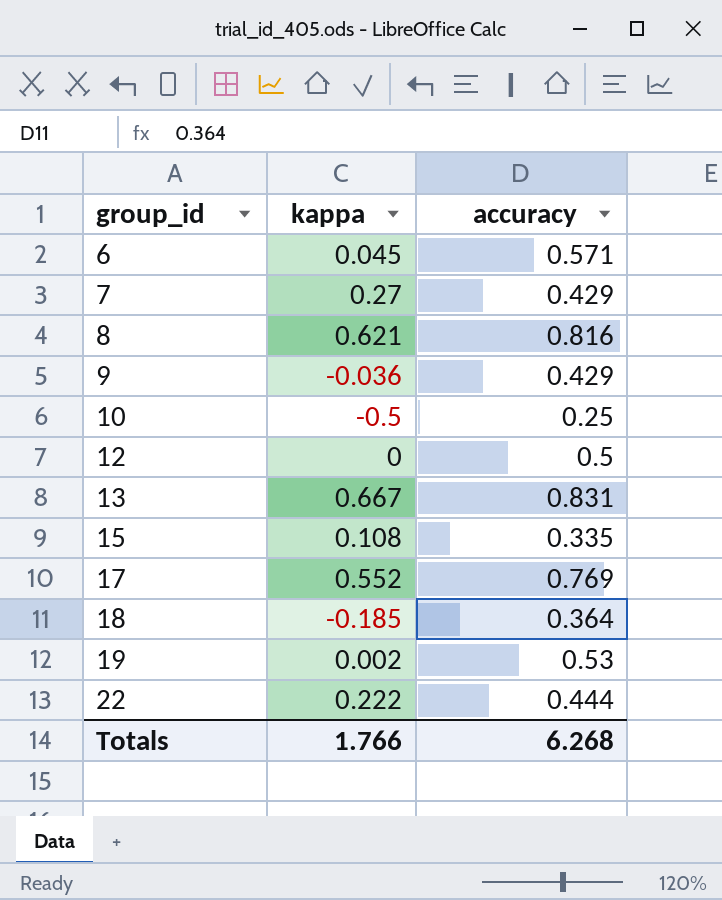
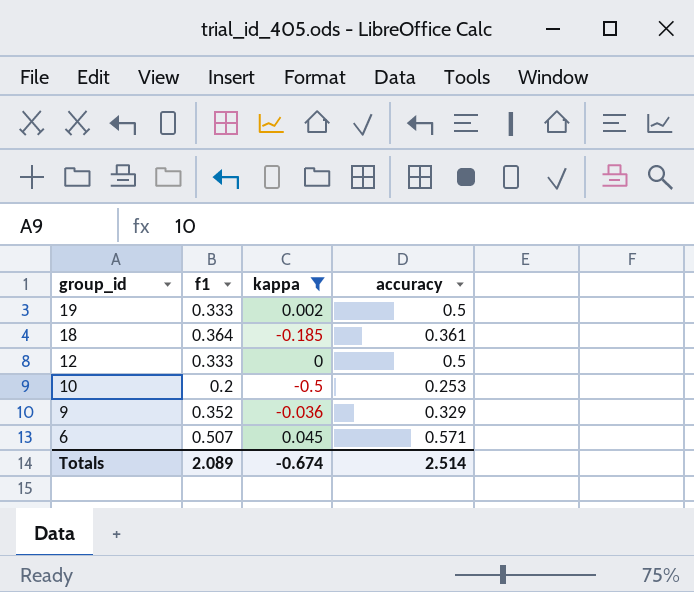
filter: none -> kappa <= 0.045
row order: group_id ascending -> group_id descending
column f1 | position: none -> 2
19 | accuracy: 0.53 -> 0.5
18 | accuracy: 0.364 -> 0.361
10 | accuracy: 0.25 -> 0.253
9 | accuracy: 0.429 -> 0.329
Totals | kappa: 1.766 -> -0.674
Totals | accuracy: 6.268 -> 2.514

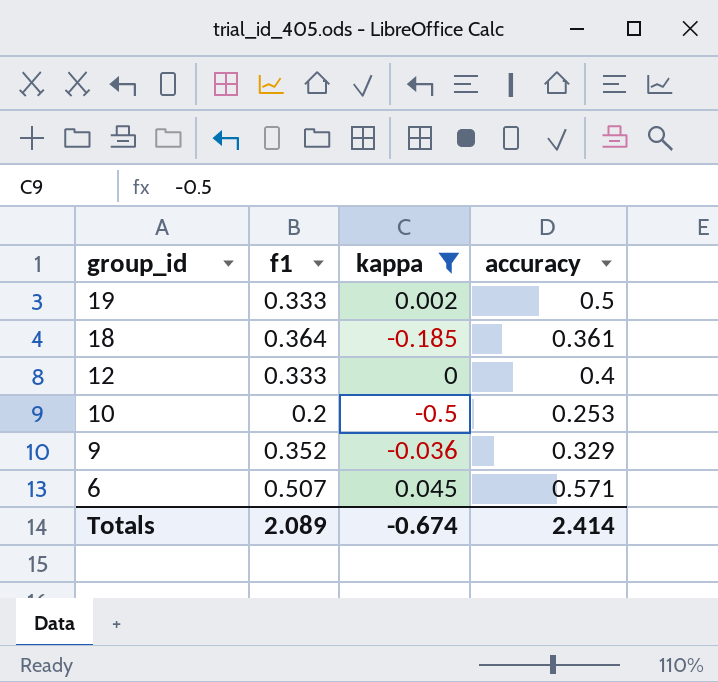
12 | accuracy: 0.5 -> 0.4
Totals | accuracy: 2.514 -> 2.414

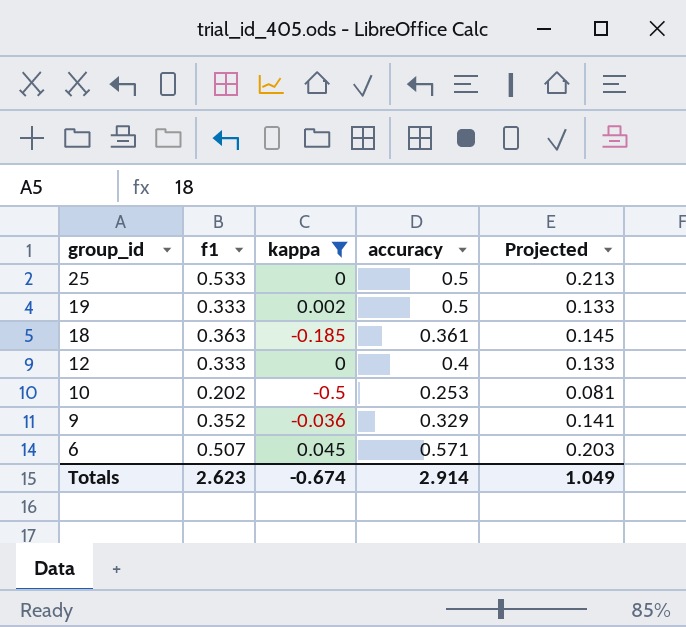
column Projected | formula: none -> [f1] * 0.4
row 25: none -> 0.533 | 0 | 0.5 | 0.213
18 | f1: 0.364 -> 0.363
10 | f1: 0.2 -> 0.202
Totals | f1: 2.089 -> 2.623
Totals | accuracy: 2.414 -> 2.914

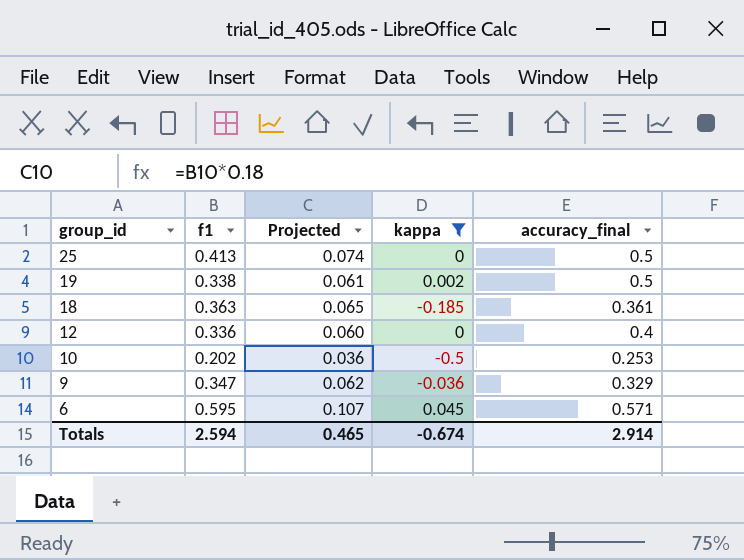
column Projected | formula: [f1] * 0.4 -> [f1] * 0.18
column Projected | position: 5 -> 3
column name: accuracy -> accuracy_final
25 | f1: 0.533 -> 0.413
19 | f1: 0.333 -> 0.338
12 | f1: 0.333 -> 0.336
9 | f1: 0.352 -> 0.347
6 | f1: 0.507 -> 0.595
Totals | f1: 2.623 -> 2.594
Totals | Projected: 1.049 -> 0.465

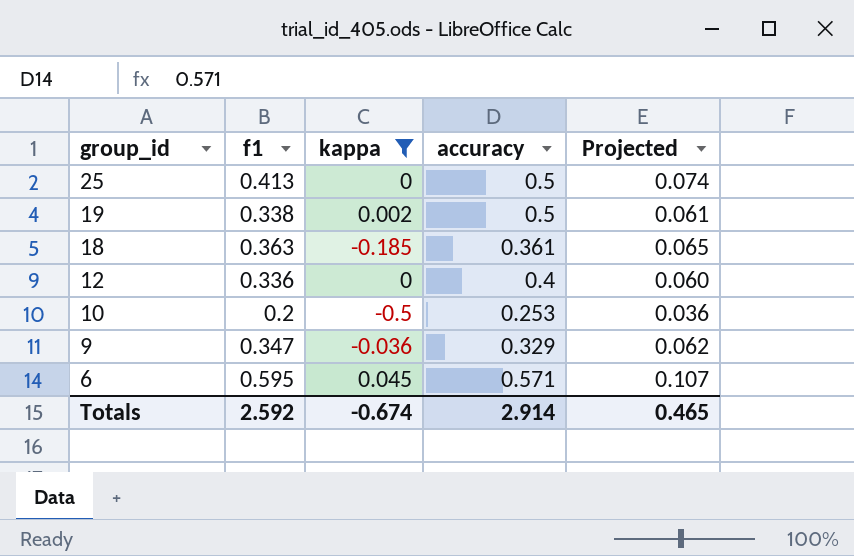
column name: accuracy_final -> accuracy
column Projected | position: 3 -> 5
10 | f1: 0.202 -> 0.2
Totals | f1: 2.594 -> 2.592

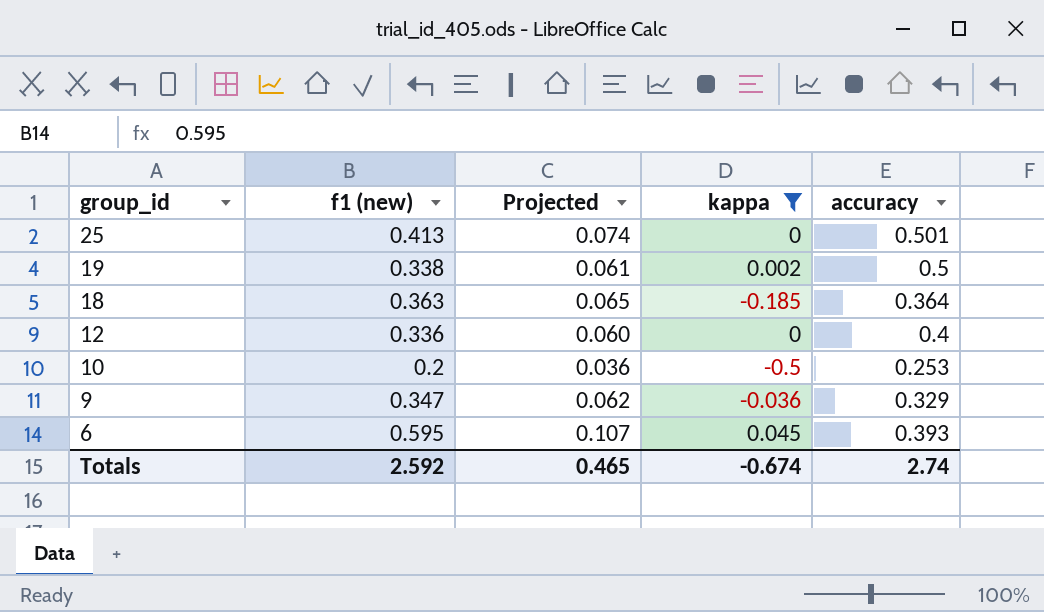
column name: f1 -> f1 (new)
column Projected | position: 5 -> 3
25 | accuracy: 0.5 -> 0.501
18 | accuracy: 0.361 -> 0.364
6 | accuracy: 0.571 -> 0.393
Totals | accuracy: 2.914 -> 2.74

